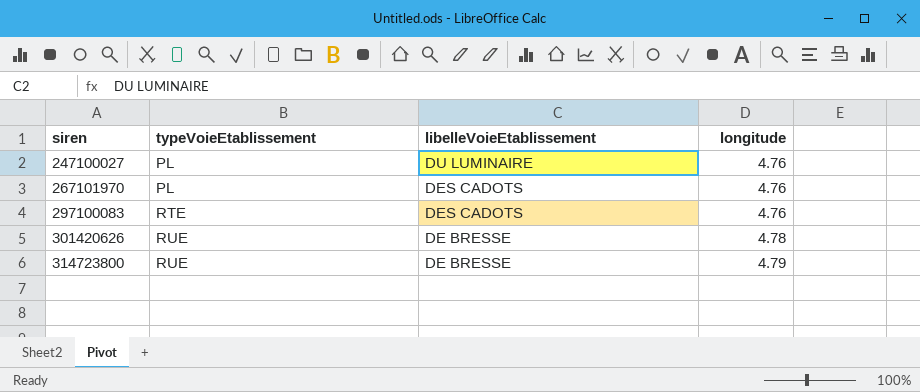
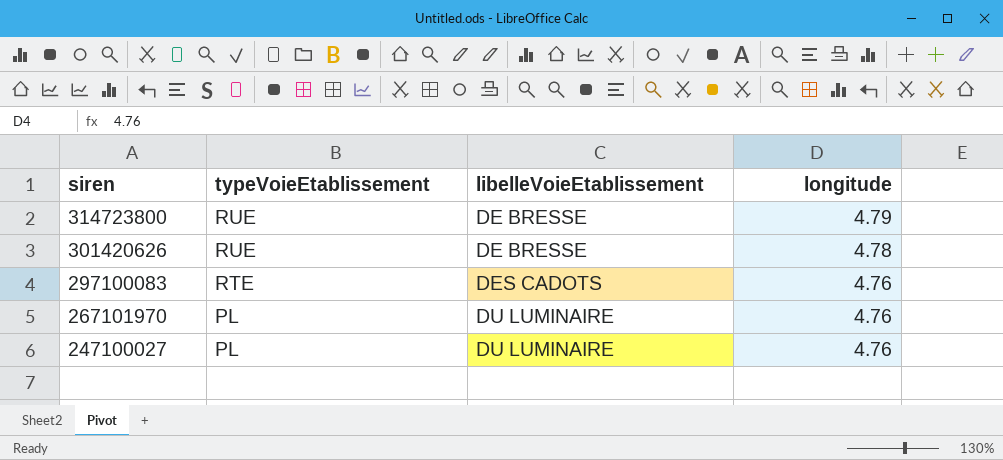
row order: siren ascending -> siren descending
267101970 | libelleVoieEtablissement: DES CADOTS -> DU LUMINAIRE

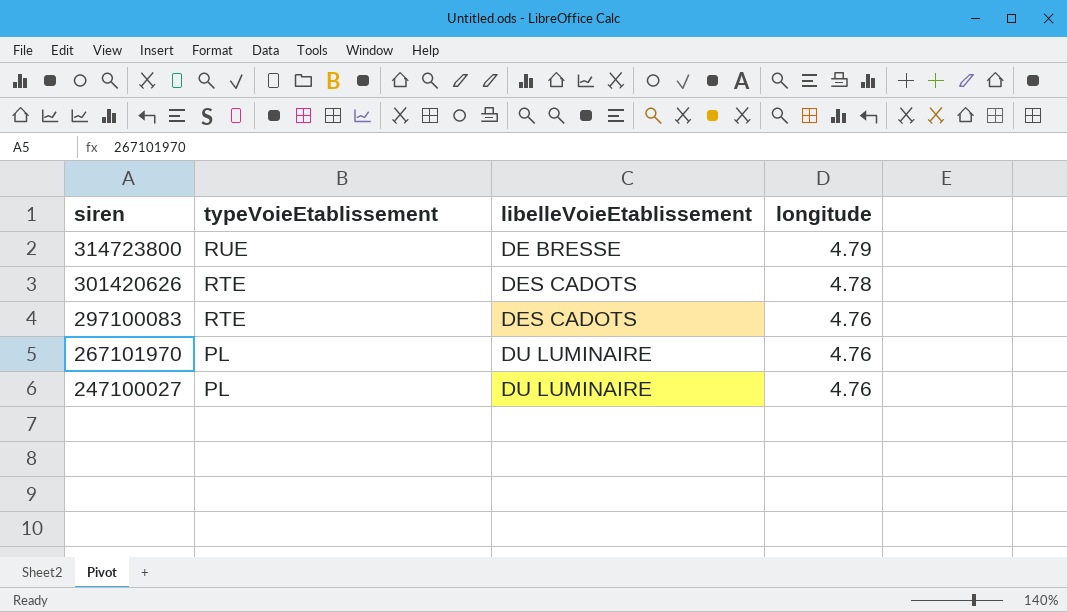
301420626 | typeVoieEtablissement: RUE -> RTE
301420626 | libelleVoieEtablissement: DE BRESSE -> DES CADOTS

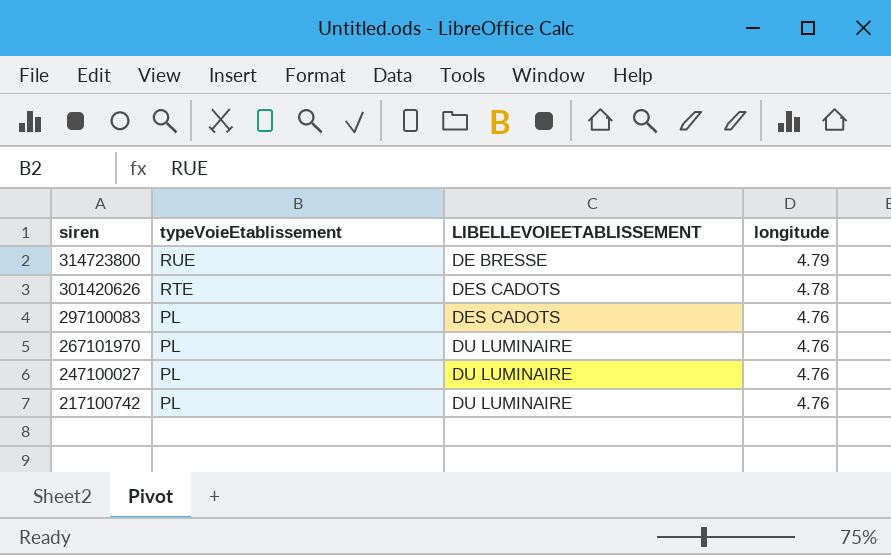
column name: libelleVoieEtablissement -> LIBELLEVOIEETABLISSEMENT
297100083 | typeVoieEtablissement: RTE -> PL
row 217100742: none -> PL | DU LUMINAIRE | 4.76

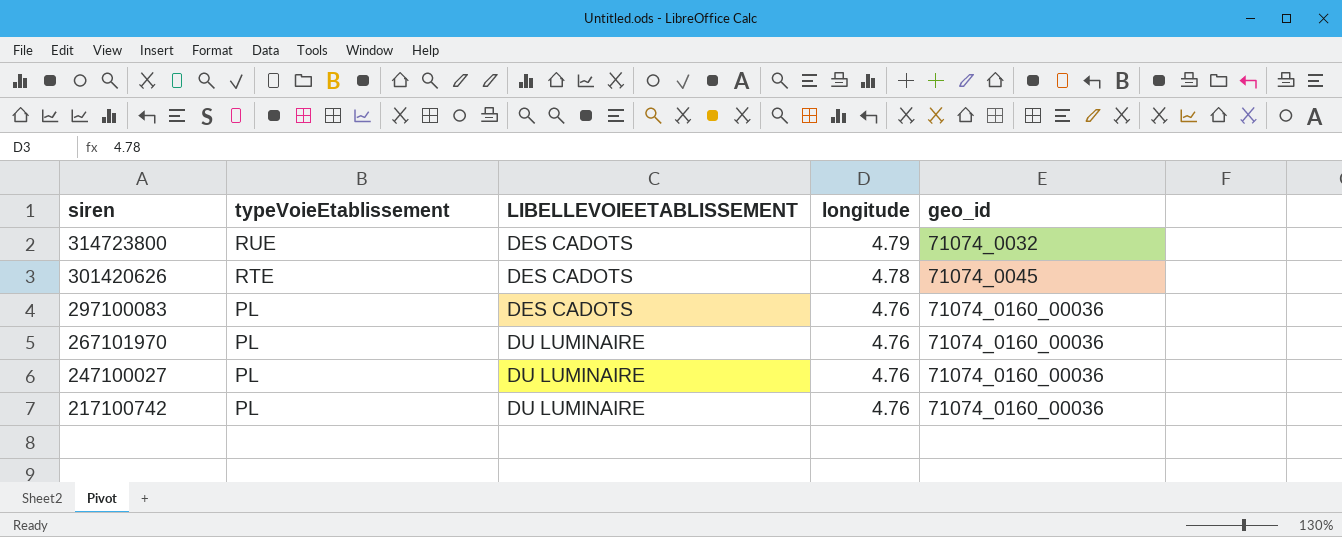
column geo_id | position: none -> 5
314723800 | LIBELLEVOIEETABLISSEMENT: DE BRESSE -> DES CADOTS

